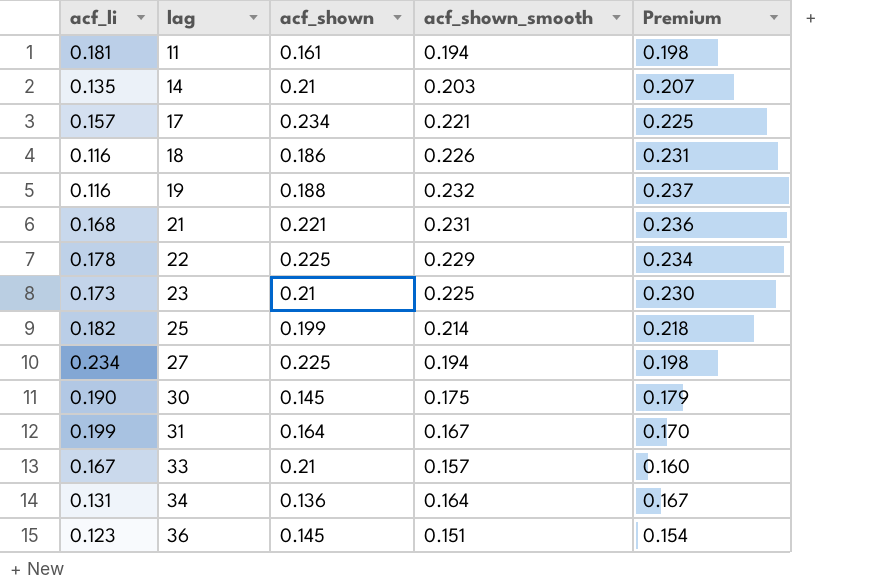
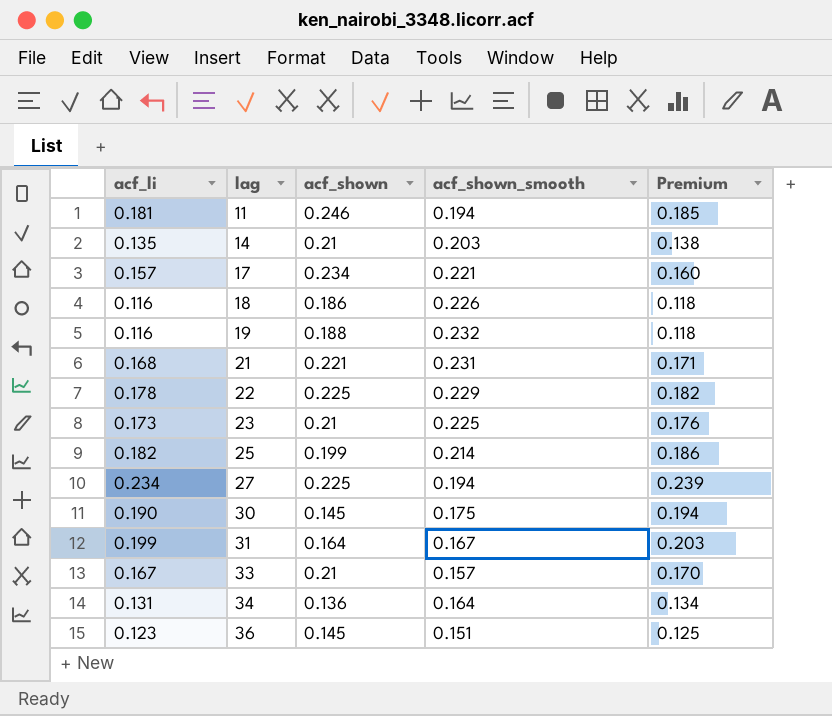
column Premium | formula: [acf_shown_smooth] * 1.02 -> [acf_li] * 1.02
11 | acf_shown: 0.161 -> 0.246

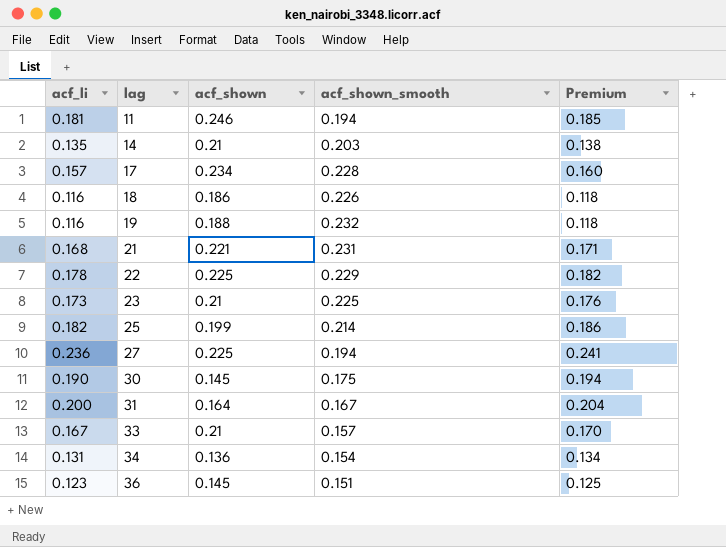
17 | acf_shown_smooth: 0.221 -> 0.228
27 | acf_li: 0.234 -> 0.236
27 | Premium: 0.239 -> 0.241
31 | acf_li: 0.199 -> 0.200
31 | Premium: 0.203 -> 0.204
34 | acf_shown_smooth: 0.164 -> 0.154

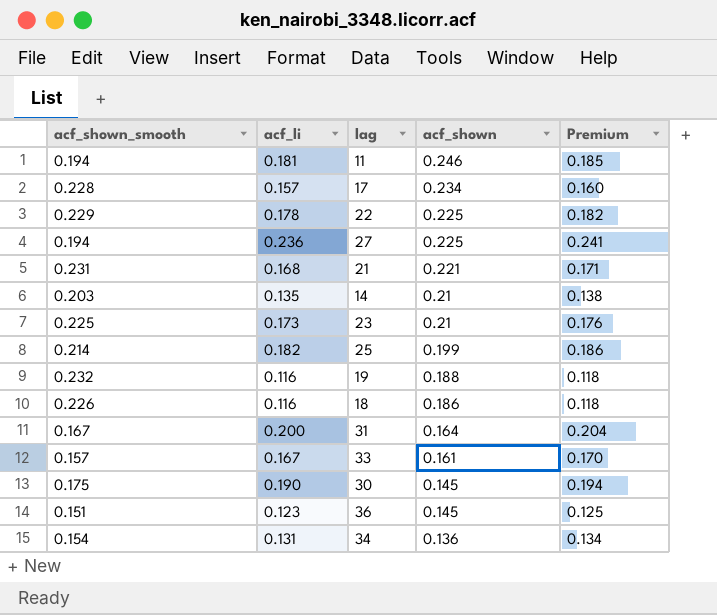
row order: lag ascending -> acf_shown descending
column acf_shown_smooth | position: 4 -> 1
33 | acf_shown: 0.21 -> 0.161

